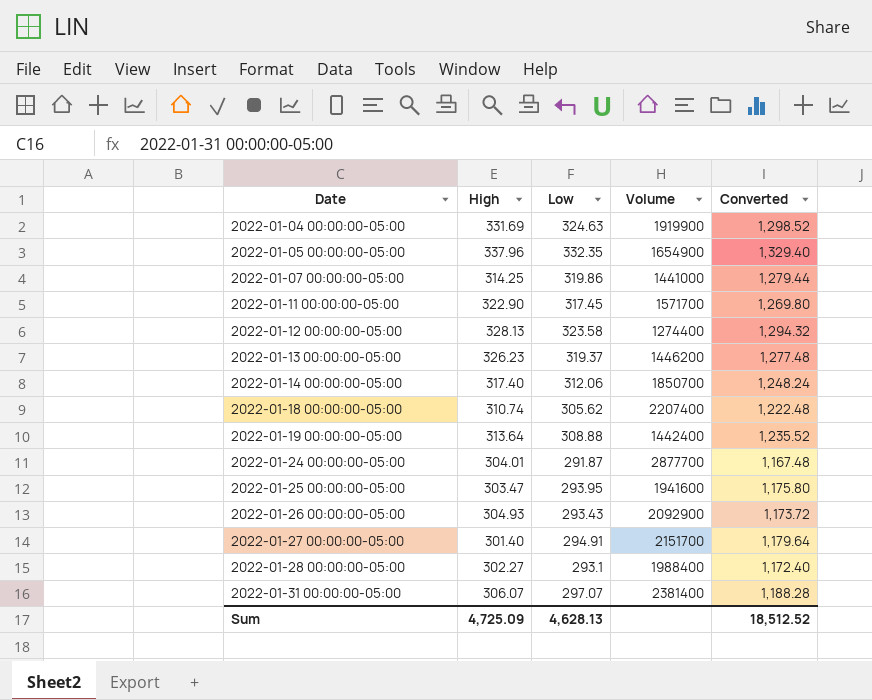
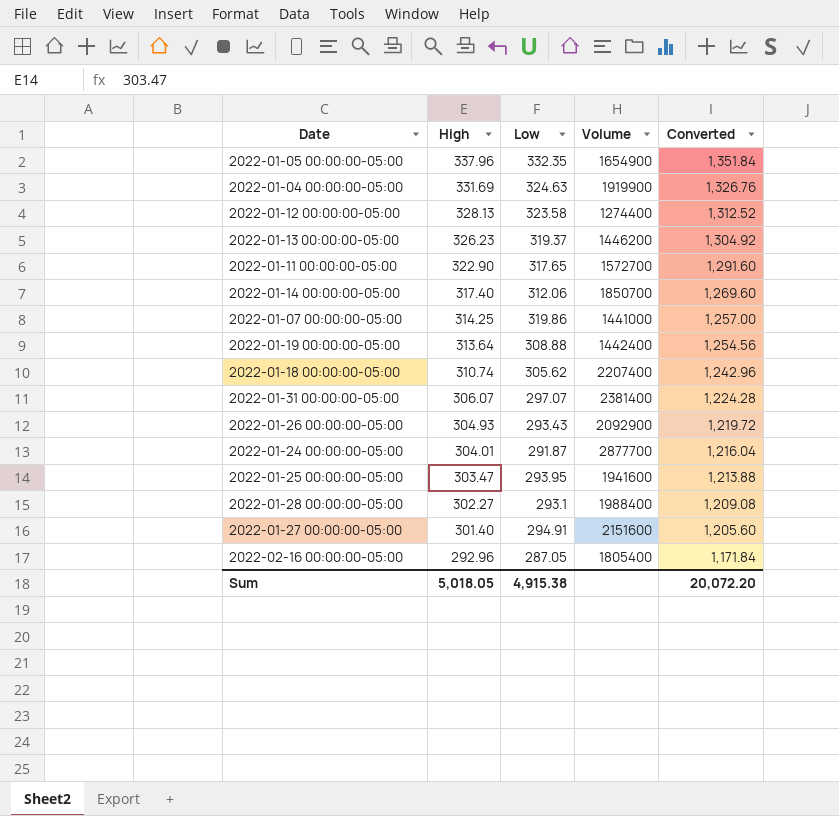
row order: Date ascending -> High descending
column Converted | formula: [Low] * 4 -> [High] * 4
2022-01-11 00:00:00-05:00 | Low: 317.45 -> 317.65
2022-01-11 00:00:00-05:00 | Volume: 1571700 -> 1572700
2022-01-27 00:00:00-05:00 | Volume: 2151700 -> 2151600
row 2022-02-16 00:00:00-05:00: none -> 292.96 | 287.05 | 1805400 | 1,171.84
Sum | High: 4,725.09 -> 5,018.05
Sum | Low: 4,628.13 -> 4,915.38
Sum | Converted: 18,512.52 -> 20,072.20

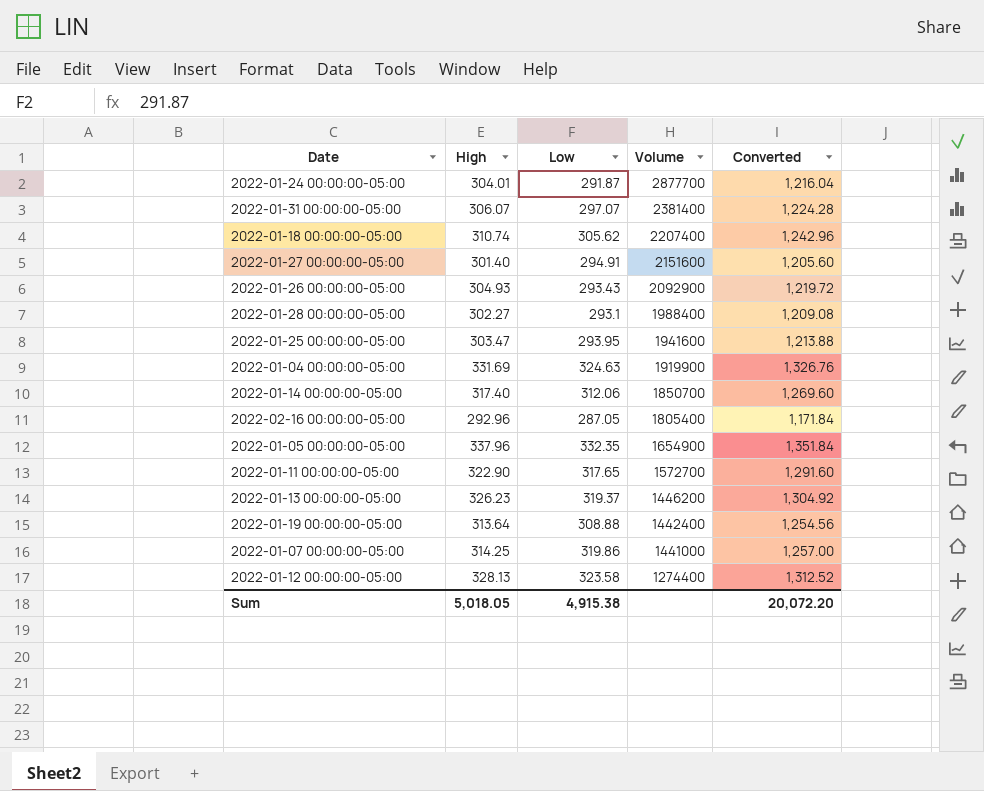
row order: High descending -> Volume descending

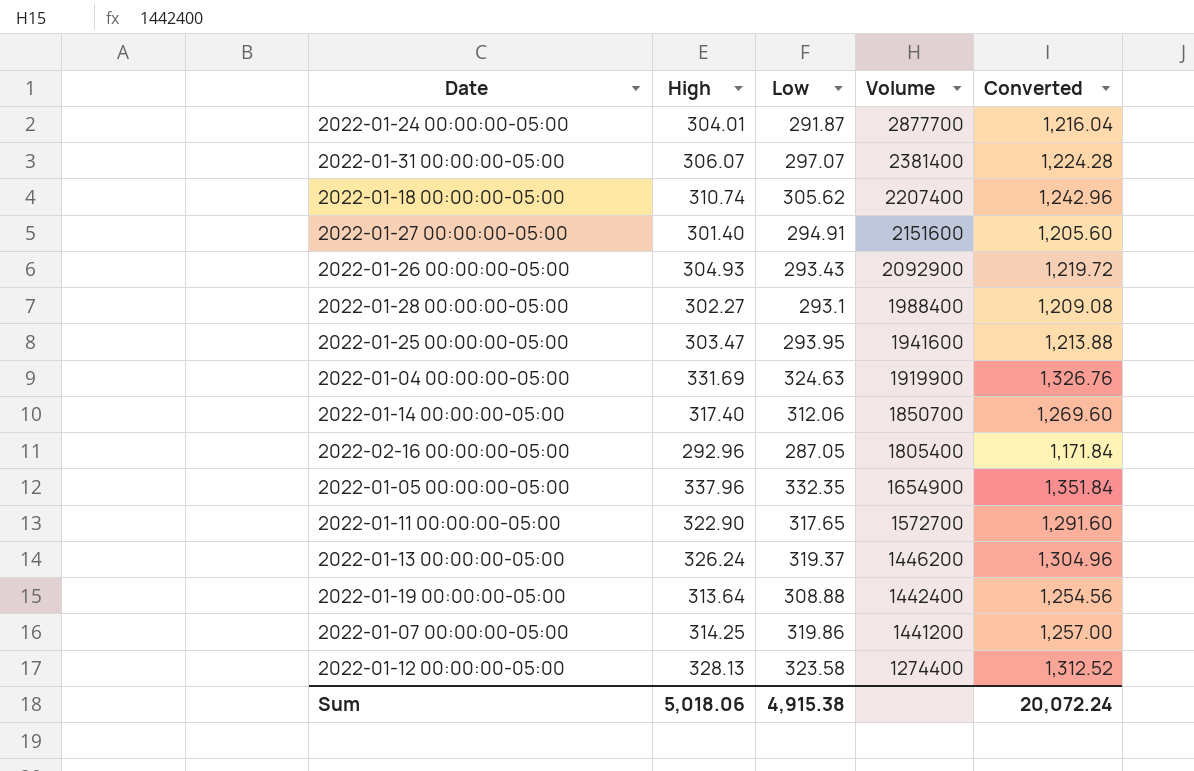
2022-01-13 00:00:00-05:00 | High: 326.23 -> 326.24
2022-01-13 00:00:00-05:00 | Converted: 1,304.92 -> 1,304.96
2022-01-07 00:00:00-05:00 | Volume: 1441000 -> 1441200
Sum | High: 5,018.05 -> 5,018.06
Sum | Converted: 20,072.20 -> 20,072.24

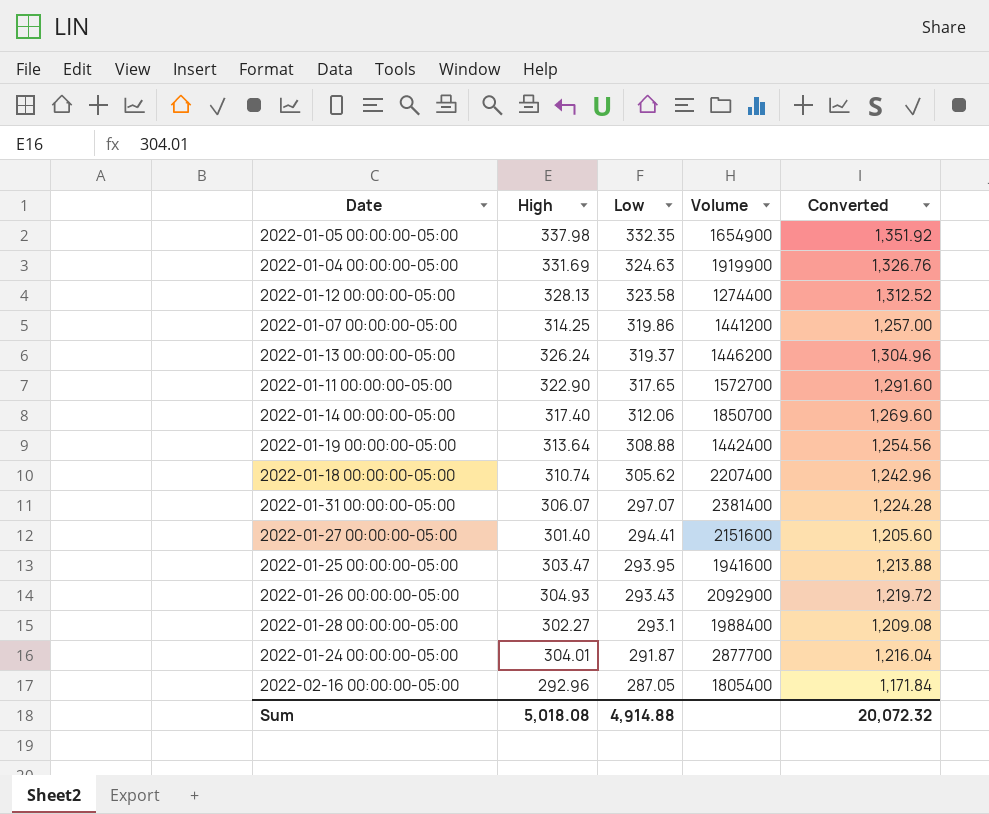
row order: Volume descending -> Low descending
2022-01-05 00:00:00-05:00 | High: 337.96 -> 337.98
2022-01-05 00:00:00-05:00 | Converted: 1,351.84 -> 1,351.92
2022-01-27 00:00:00-05:00 | Low: 294.91 -> 294.41
Sum | High: 5,018.06 -> 5,018.08
Sum | Low: 4,915.38 -> 4,914.88
Sum | Converted: 20,072.24 -> 20,072.32

